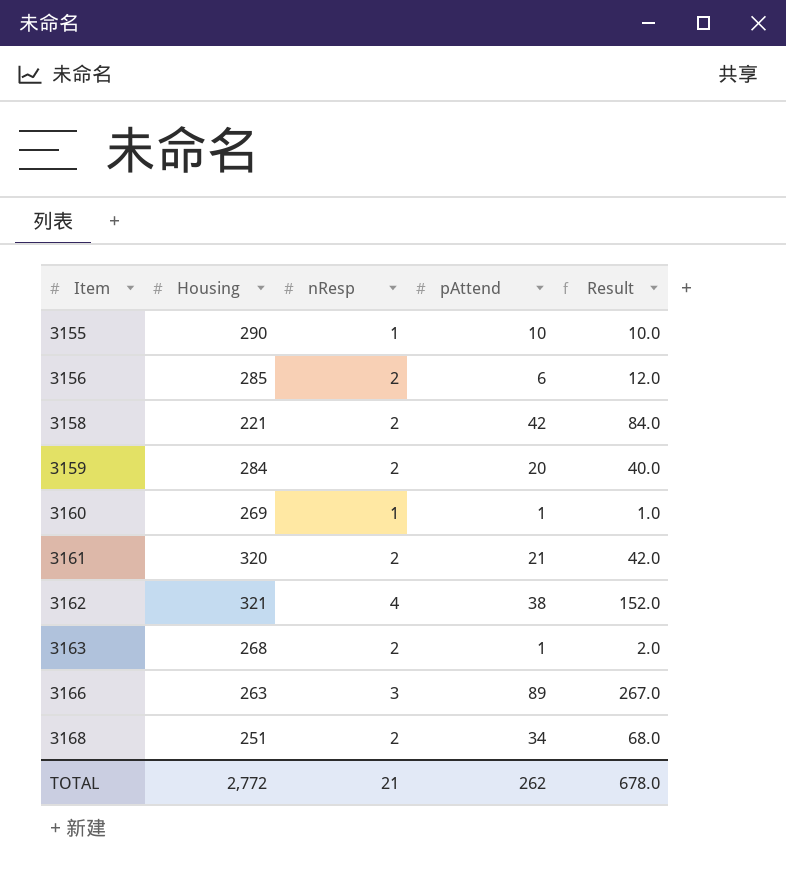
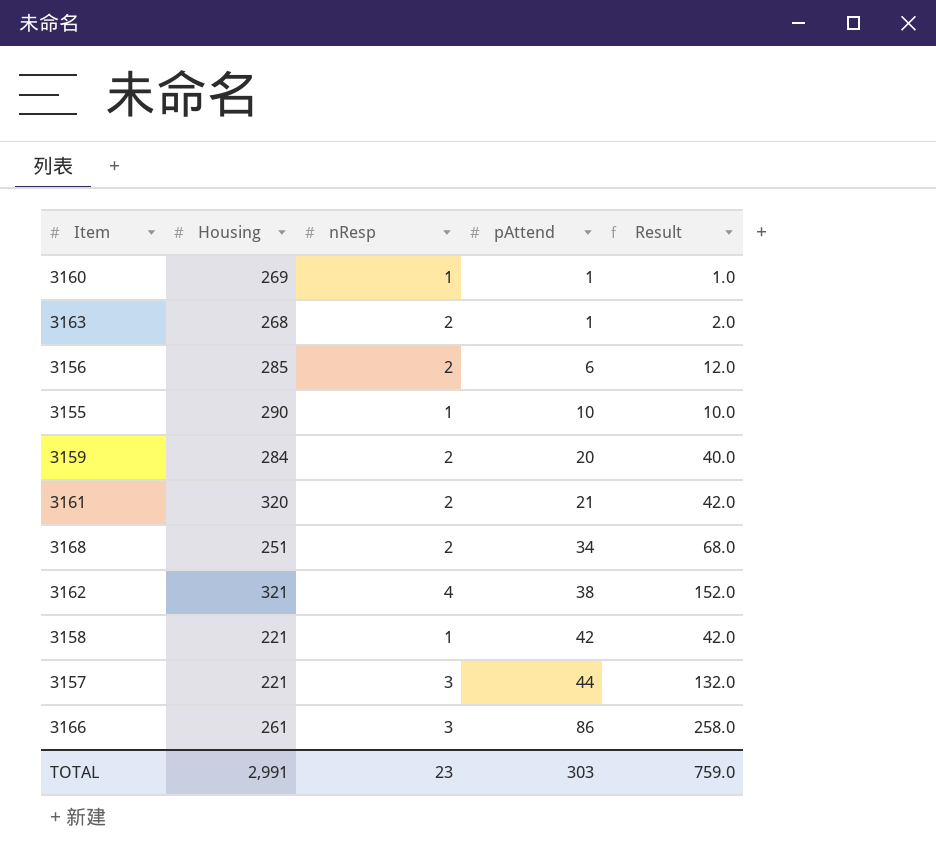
row order: Item ascending -> pAttend ascending
3158 | nResp: 2 -> 1
3158 | Result: 84.0 -> 42.0
row 3157: none -> 221 | 3 | 44 | 132.0
3166 | Housing: 263 -> 261
3166 | pAttend: 89 -> 86
3166 | Result: 267.0 -> 258.0
TOTAL | Housing: 2,772 -> 2,991
TOTAL | nResp: 21 -> 23
TOTAL | pAttend: 262 -> 303
TOTAL | Result: 678.0 -> 759.0

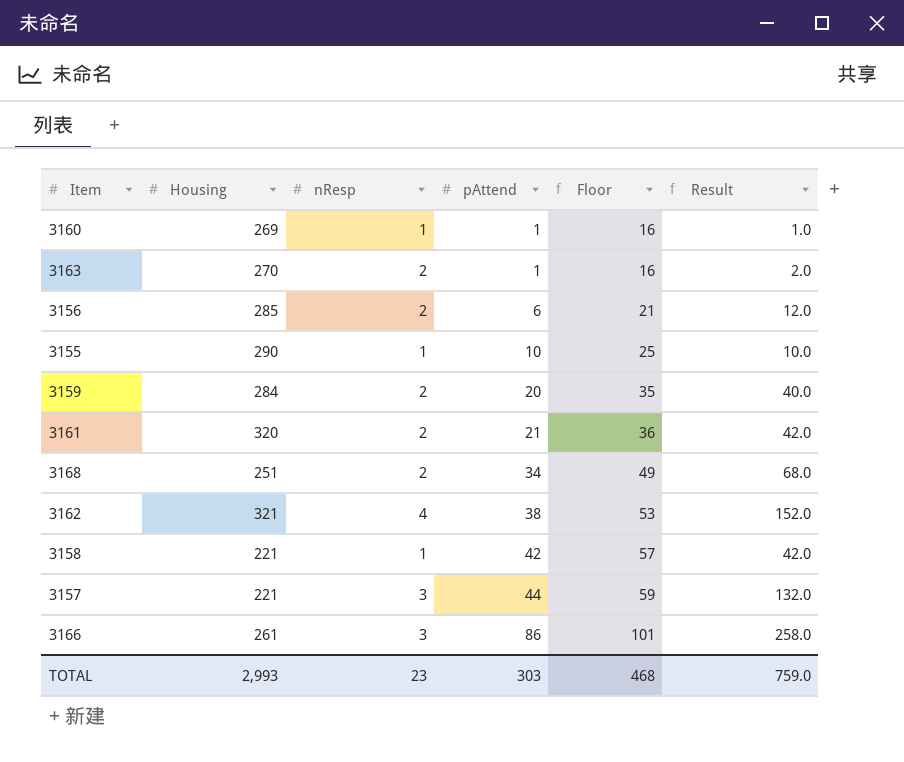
column Floor | formula: none -> [pAttend] + 15
3163 | Housing: 268 -> 270
TOTAL | Housing: 2,991 -> 2,993

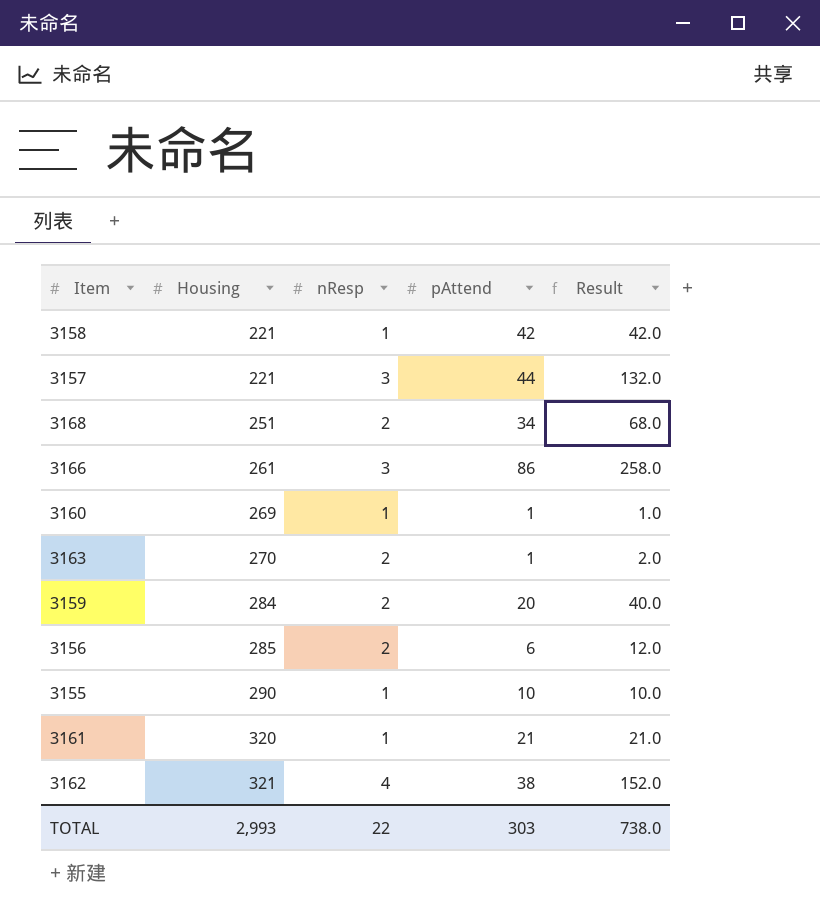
row order: pAttend ascending -> Housing ascending
column Floor | formula: [pAttend] + 15 -> none
3161 | nResp: 2 -> 1
3161 | Result: 42.0 -> 21.0
TOTAL | nResp: 23 -> 22
TOTAL | Result: 759.0 -> 738.0

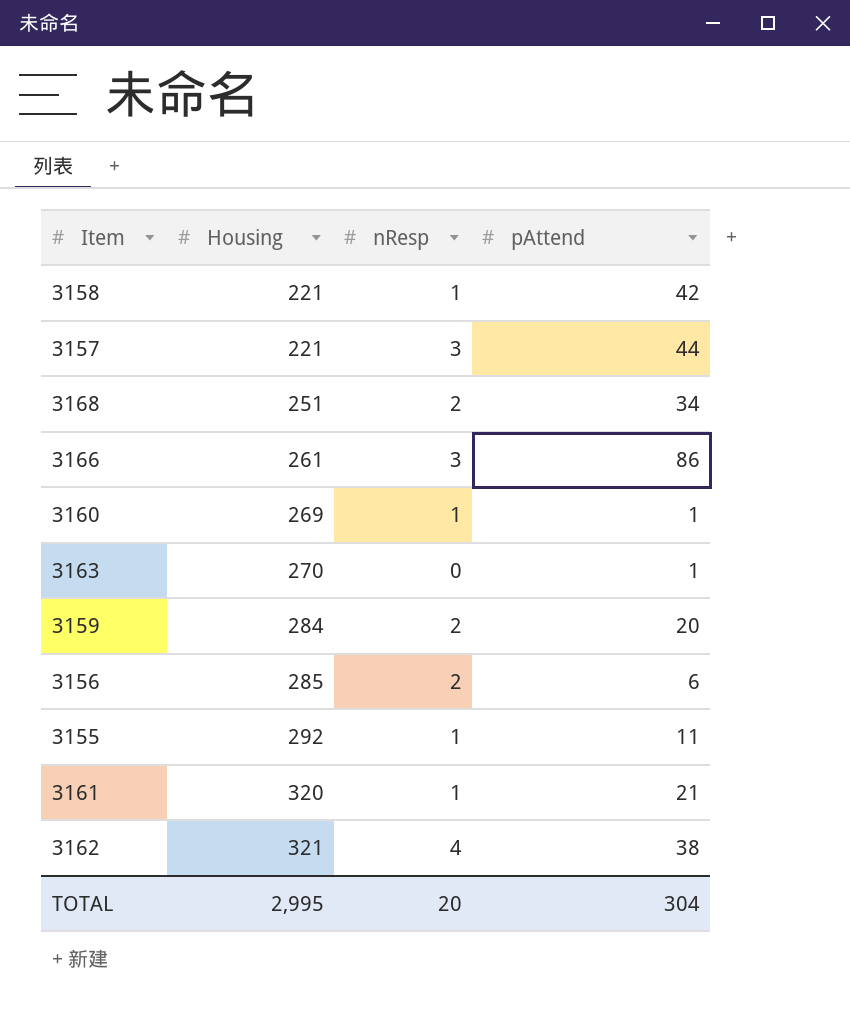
column Result | formula: [nResp] * [pAttend] -> none
3163 | nResp: 2 -> 0
3155 | Housing: 290 -> 292
3155 | pAttend: 10 -> 11
TOTAL | Housing: 2,993 -> 2,995
TOTAL | nResp: 22 -> 20
TOTAL | pAttend: 303 -> 304

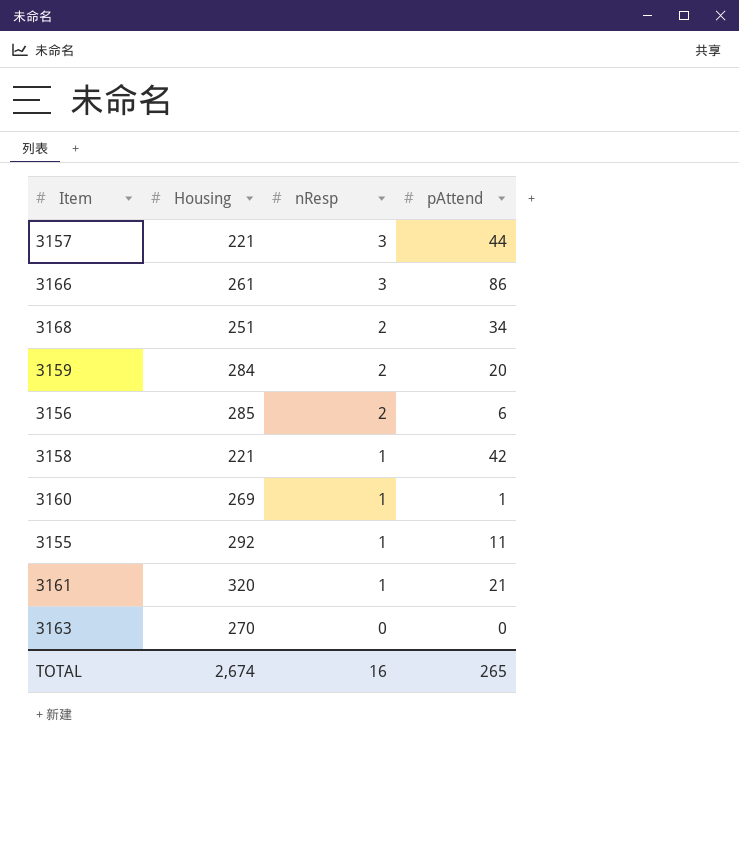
row order: Housing ascending -> nResp descending
row 3162: 321 | 4 | 38 -> none
3163 | pAttend: 1 -> 0
TOTAL | Housing: 2,995 -> 2,674
TOTAL | nResp: 20 -> 16
TOTAL | pAttend: 304 -> 265

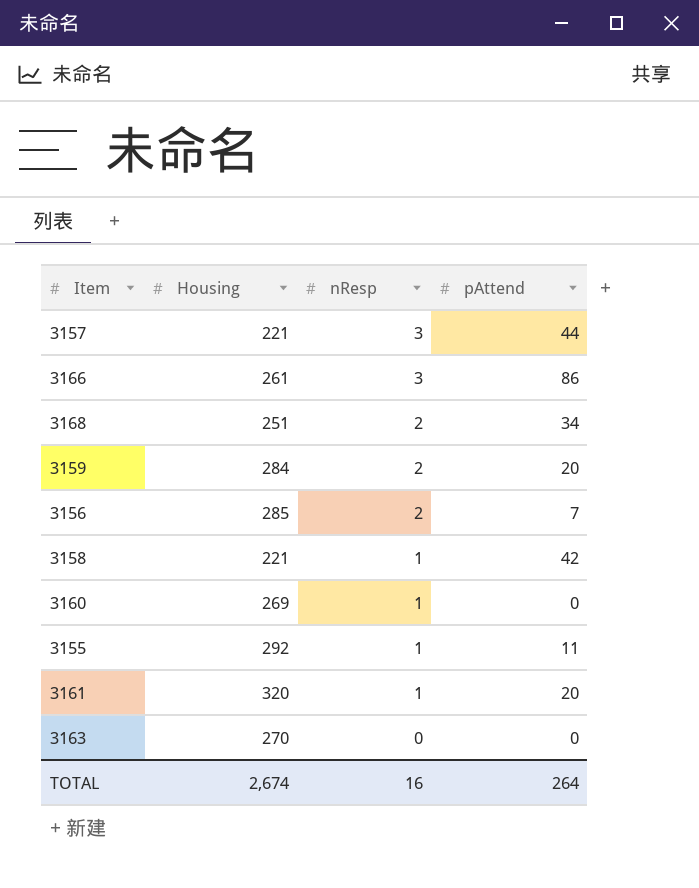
3156 | pAttend: 6 -> 7
3160 | pAttend: 1 -> 0
3161 | pAttend: 21 -> 20
TOTAL | pAttend: 265 -> 264

